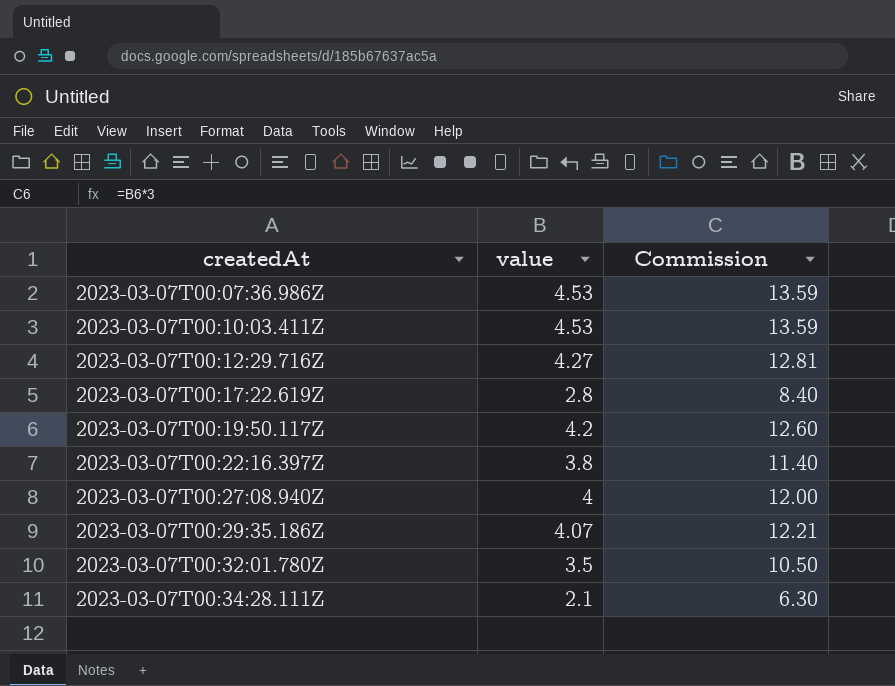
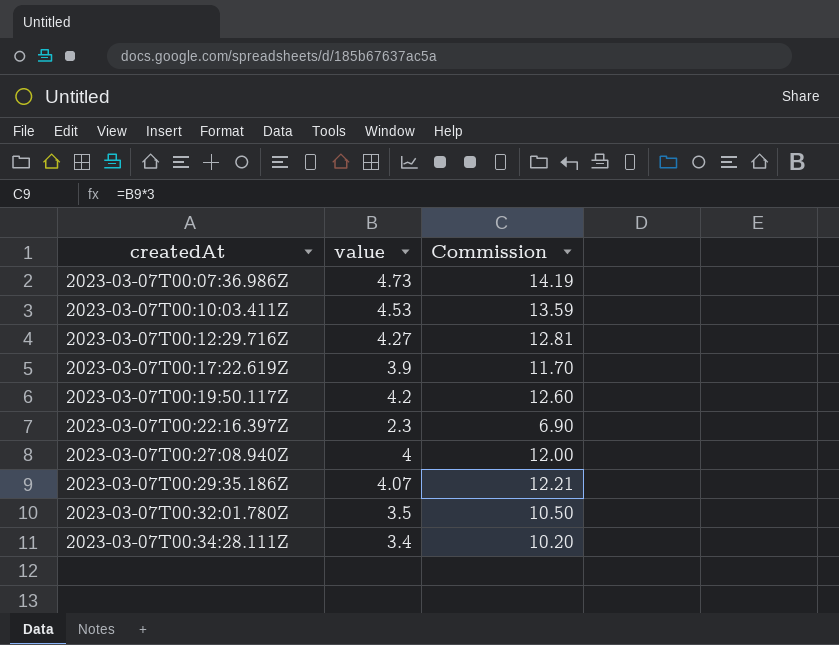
2023-03-07T00:07:36.986Z | value: 4.53 -> 4.73
2023-03-07T00:07:36.986Z | Commission: 13.59 -> 14.19
2023-03-07T00:17:22.619Z | value: 2.8 -> 3.9
2023-03-07T00:17:22.619Z | Commission: 8.40 -> 11.70
2023-03-07T00:22:16.397Z | value: 3.8 -> 2.3
2023-03-07T00:22:16.397Z | Commission: 11.40 -> 6.90
2023-03-07T00:34:28.111Z | value: 2.1 -> 3.4
2023-03-07T00:34:28.111Z | Commission: 6.30 -> 10.20

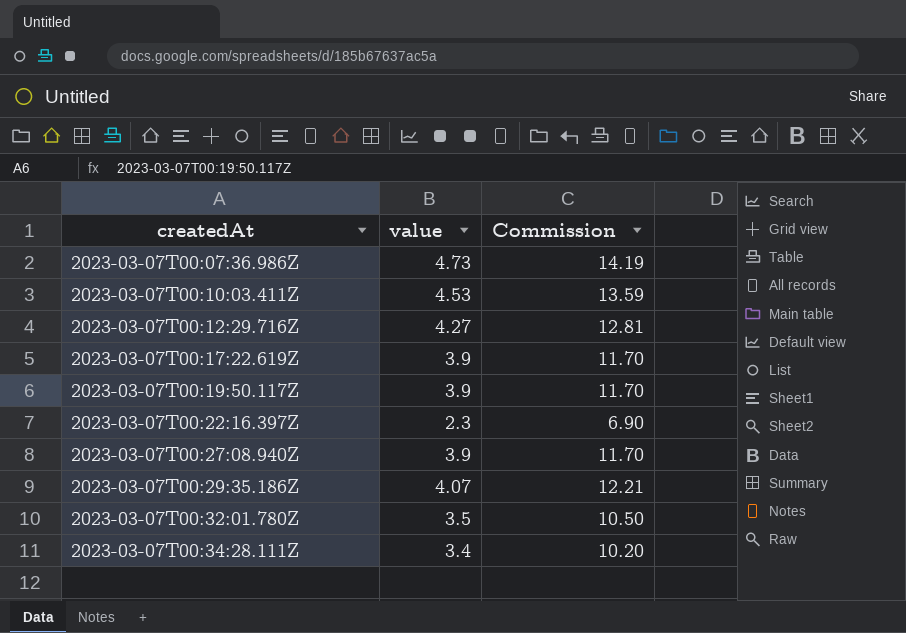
2023-03-07T00:19:50.117Z | value: 4.2 -> 3.9
2023-03-07T00:19:50.117Z | Commission: 12.60 -> 11.70
2023-03-07T00:27:08.940Z | value: 4 -> 3.9
2023-03-07T00:27:08.940Z | Commission: 12.00 -> 11.70

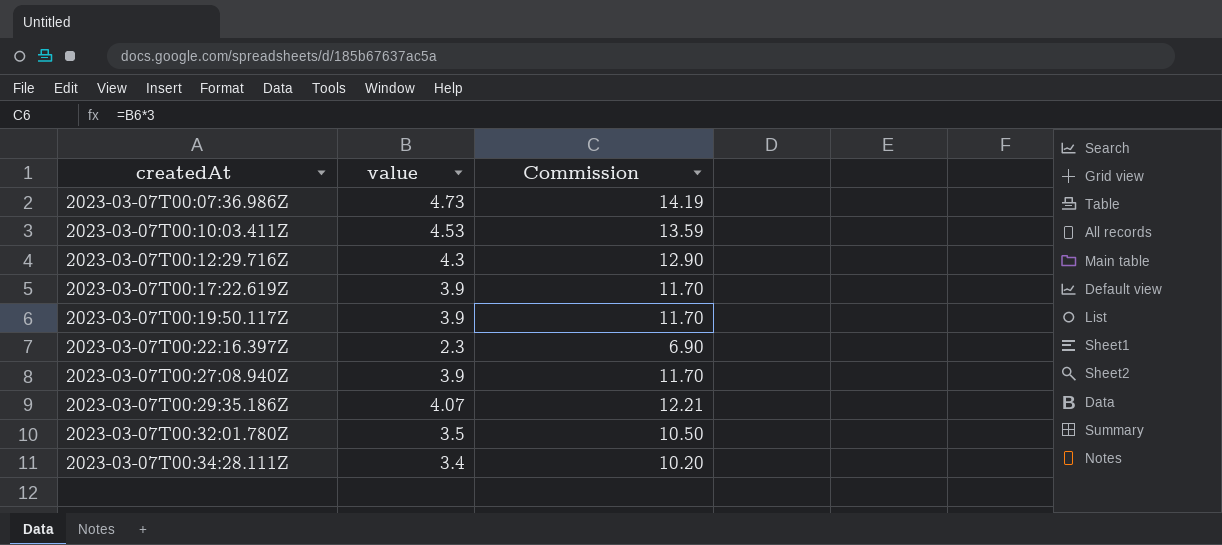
2023-03-07T00:12:29.716Z | value: 4.27 -> 4.3
2023-03-07T00:12:29.716Z | Commission: 12.81 -> 12.90

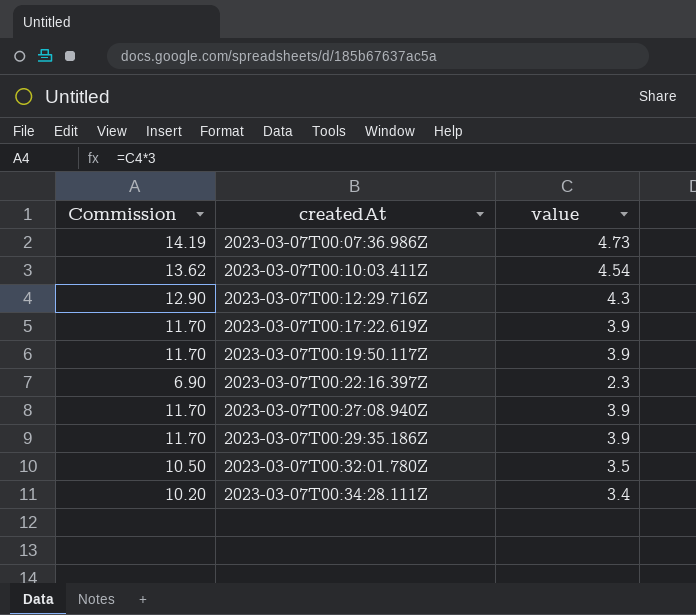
column Commission | position: 3 -> 1
2023-03-07T00:10:03.411Z | Commission: 13.59 -> 13.62
2023-03-07T00:10:03.411Z | value: 4.53 -> 4.54
2023-03-07T00:29:35.186Z | Commission: 12.21 -> 11.70
2023-03-07T00:29:35.186Z | value: 4.07 -> 3.9

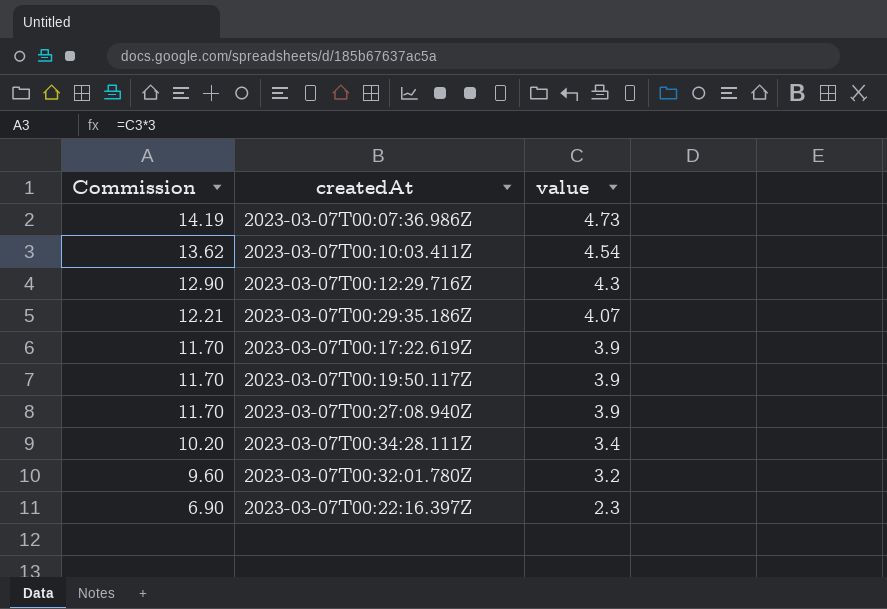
row order: createdAt ascending -> Commission descending
2023-03-07T00:29:35.186Z | Commission: 11.70 -> 12.21
2023-03-07T00:29:35.186Z | value: 3.9 -> 4.07
2023-03-07T00:32:01.780Z | Commission: 10.50 -> 9.60
2023-03-07T00:32:01.780Z | value: 3.5 -> 3.2

